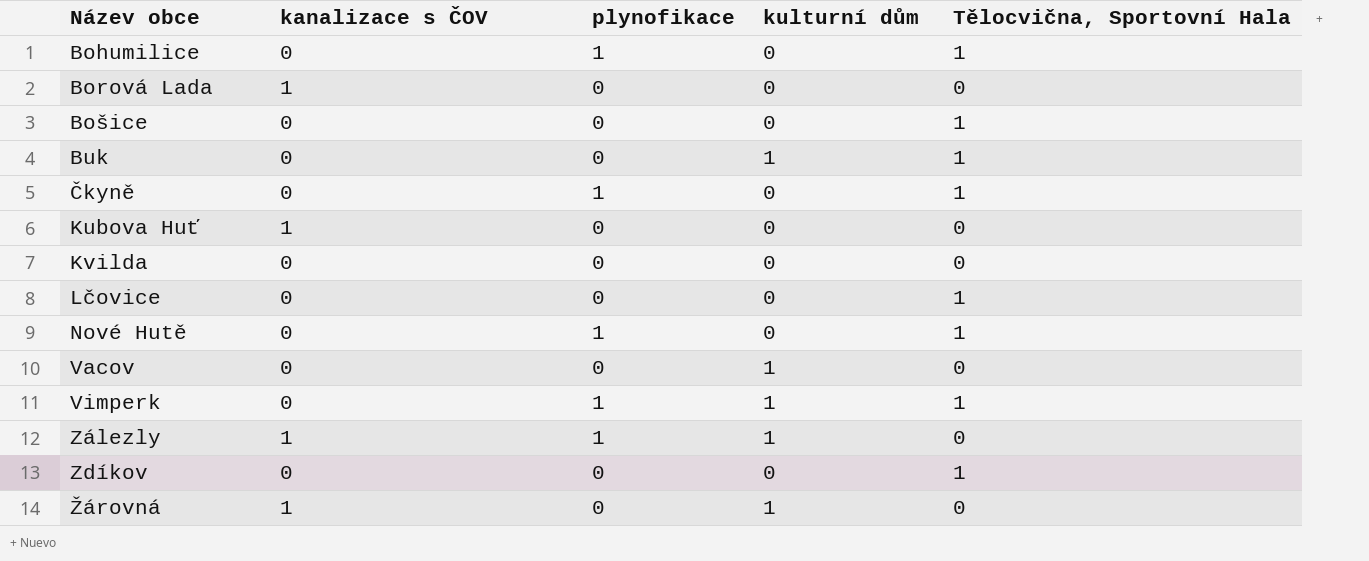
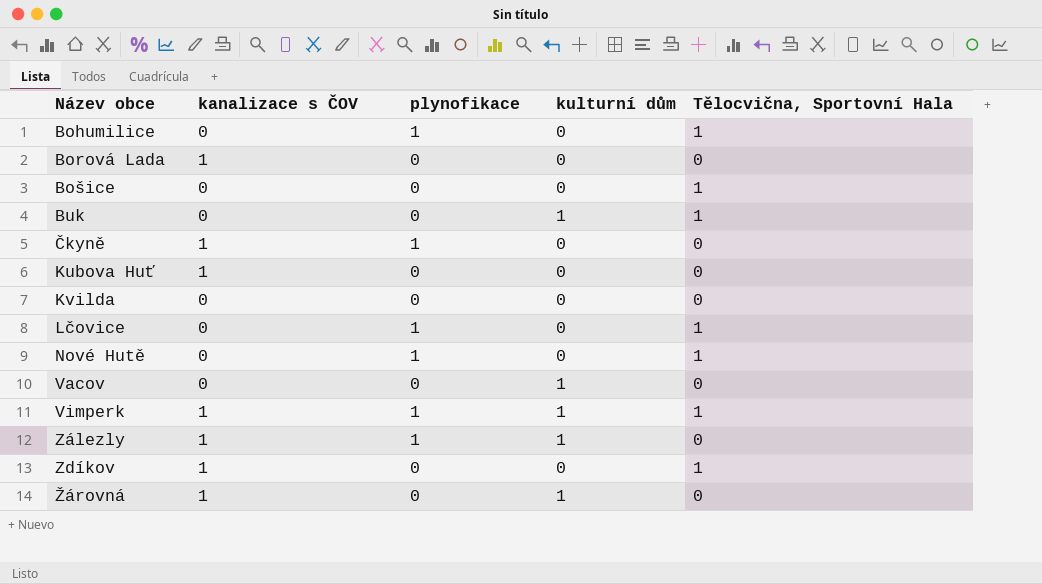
Čkyně | kanalizace s ČOV: 0 -> 1
Čkyně | Tělocvična, Sportovní Hala: 1 -> 0
Lčovice | plynofikace: 0 -> 1
Vimperk | kanalizace s ČOV: 0 -> 1
Zdíkov | kanalizace s ČOV: 0 -> 1

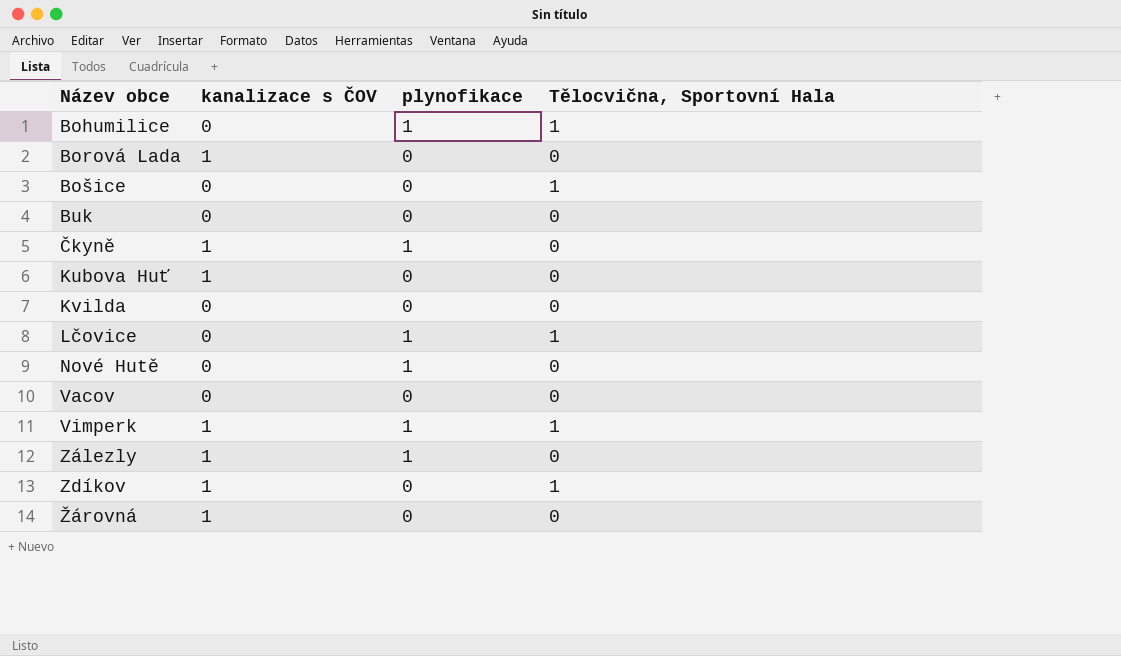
column kulturní dům | position: 4 -> none
Buk | Tělocvična, Sportovní Hala: 1 -> 0
Nové Hutě | Tělocvična, Sportovní Hala: 1 -> 0

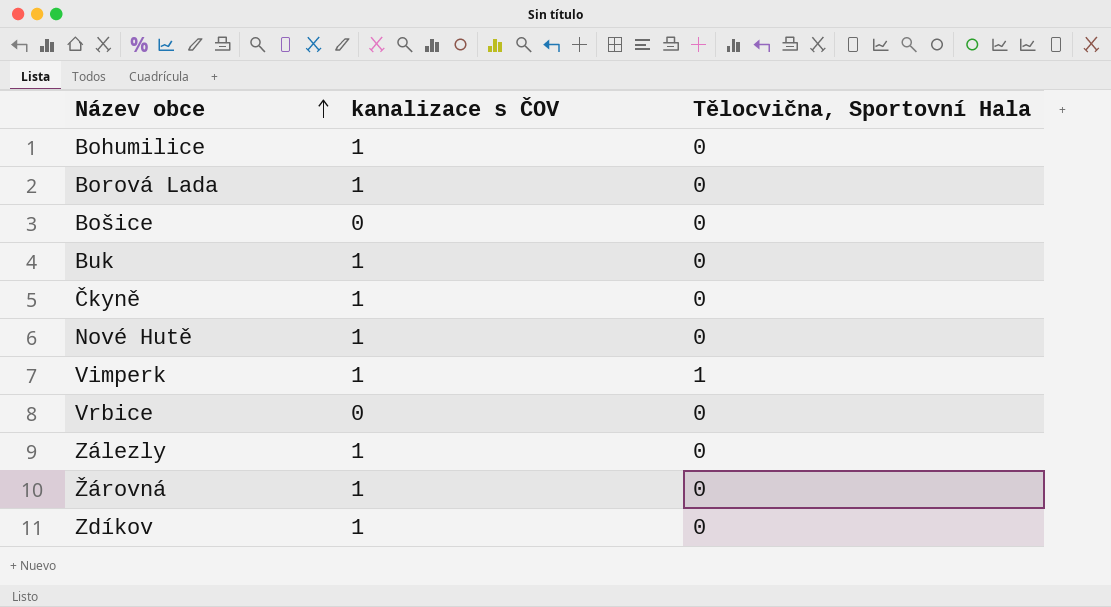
row order: none -> Název obce ascending
column plynofikace | position: 3 -> none
row Kubova Huť: 1 | 0 | 0 -> none
row Kvilda: 0 | 0 | 0 -> none
row Lčovice: 0 | 1 | 1 -> none
row Vacov: 0 | 0 | 0 -> none
Bohumilice | kanalizace s ČOV: 0 -> 1
Bohumilice | Tělocvična, Sportovní Hala: 1 -> 0
Bošice | Tělocvična, Sportovní Hala: 1 -> 0
Buk | kanalizace s ČOV: 0 -> 1
Nové Hutě | kanalizace s ČOV: 0 -> 1
row Vrbice: none -> 0 | 0
Zdíkov | Tělocvična, Sportovní Hala: 1 -> 0

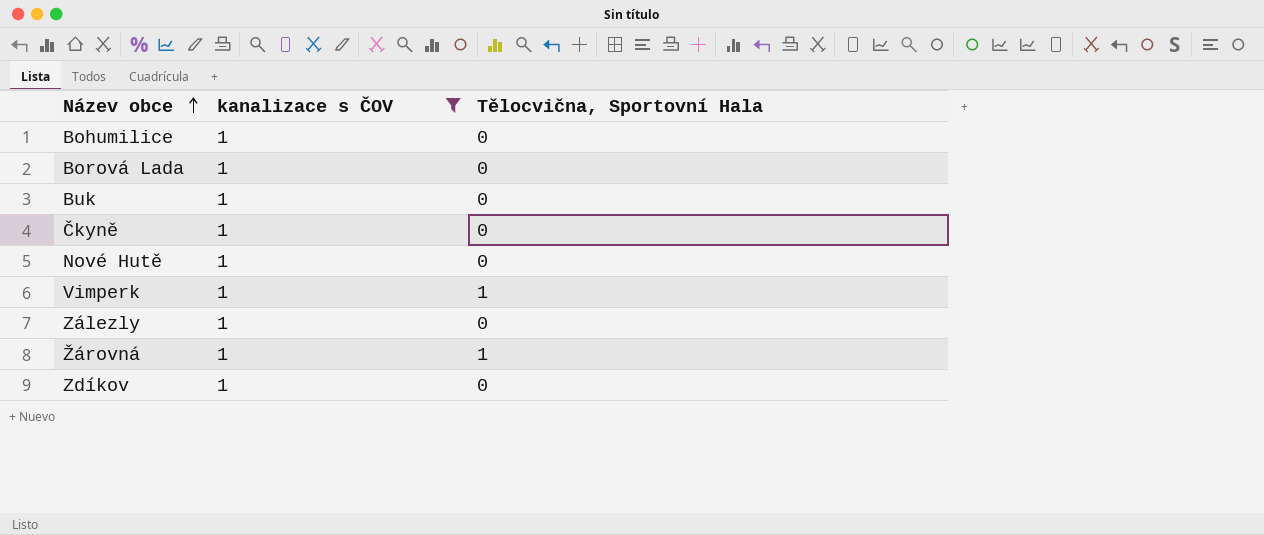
filter: none -> kanalizace s ČOV = 1
Žárovná | Tělocvična, Sportovní Hala: 0 -> 1

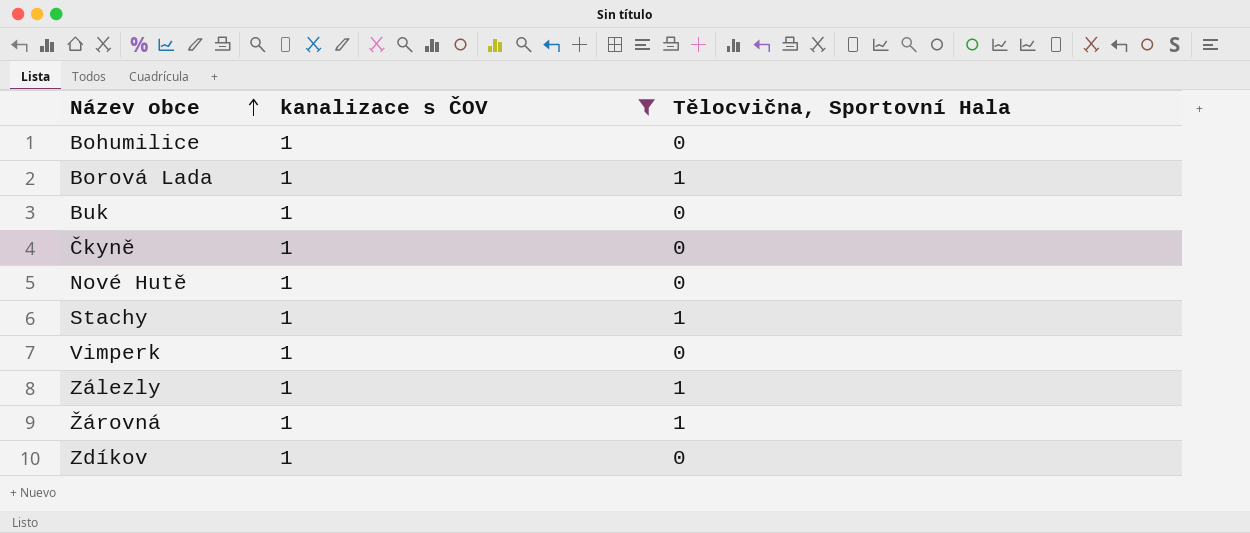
Borová Lada | Tělocvična, Sportovní Hala: 0 -> 1
row Stachy: none -> 1 | 1
Vimperk | Tělocvična, Sportovní Hala: 1 -> 0
Zálezly | Tělocvična, Sportovní Hala: 0 -> 1

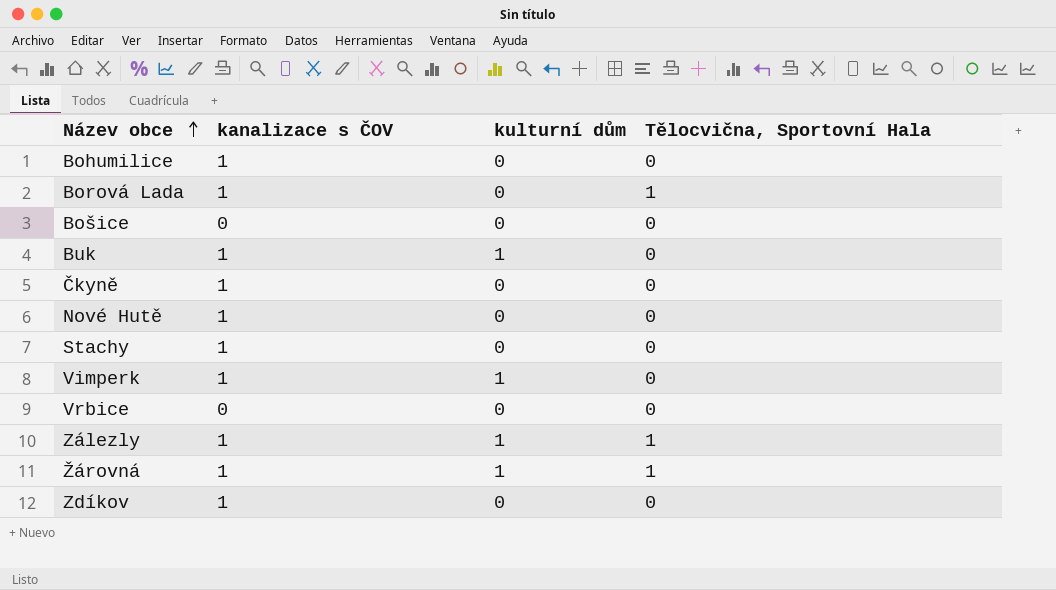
filter: kanalizace s ČOV = 1 -> none
column kulturní dům | position: none -> 3
Stachy | Tělocvična, Sportovní Hala: 1 -> 0

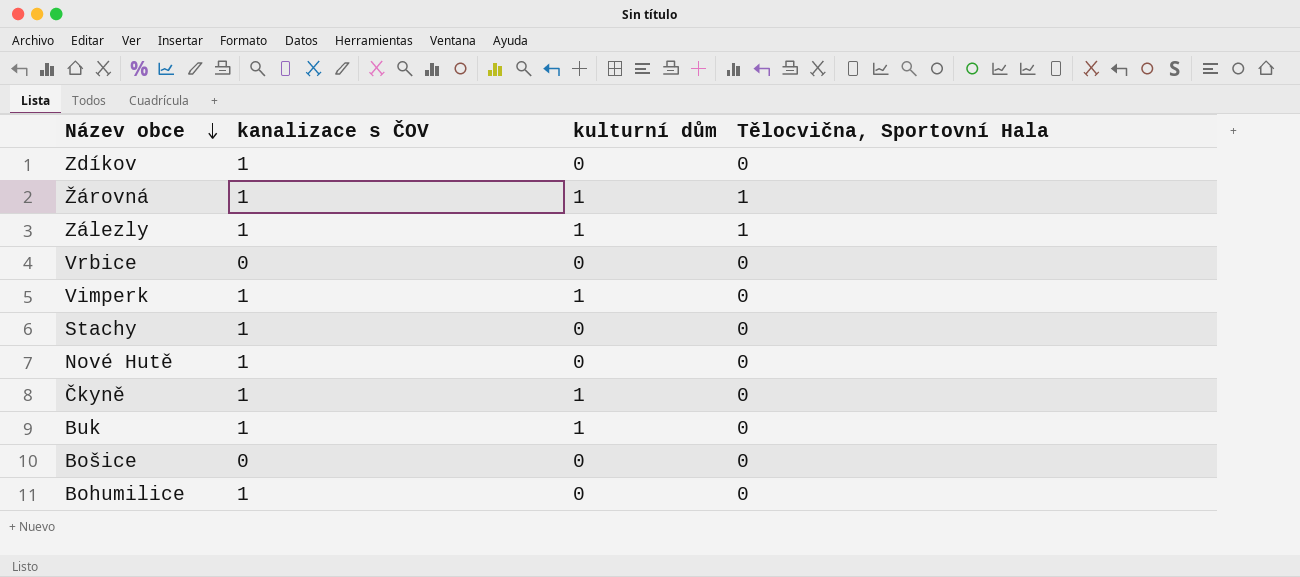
row order: Název obce ascending -> Název obce descending
row Borová Lada: 1 | 0 | 1 -> none
Čkyně | kulturní dům: 0 -> 1

